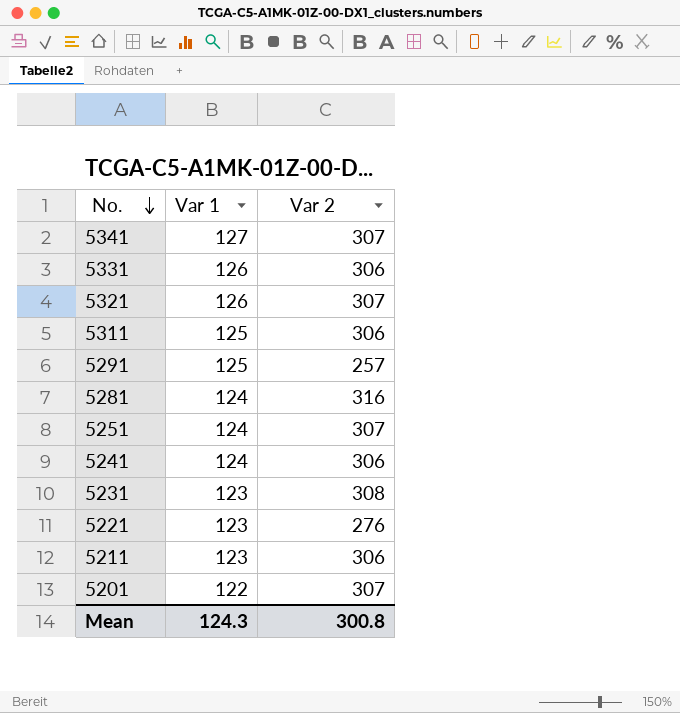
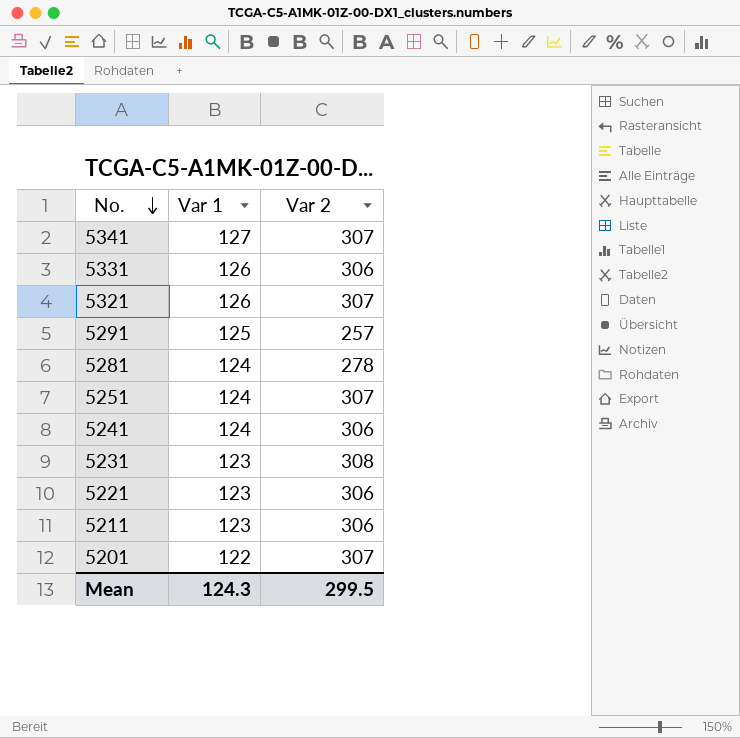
row 5311: 125 | 306 -> none
5281 | Var 2: 316 -> 278
5221 | Var 2: 276 -> 306
Mean | Var 2: 300.8 -> 299.5

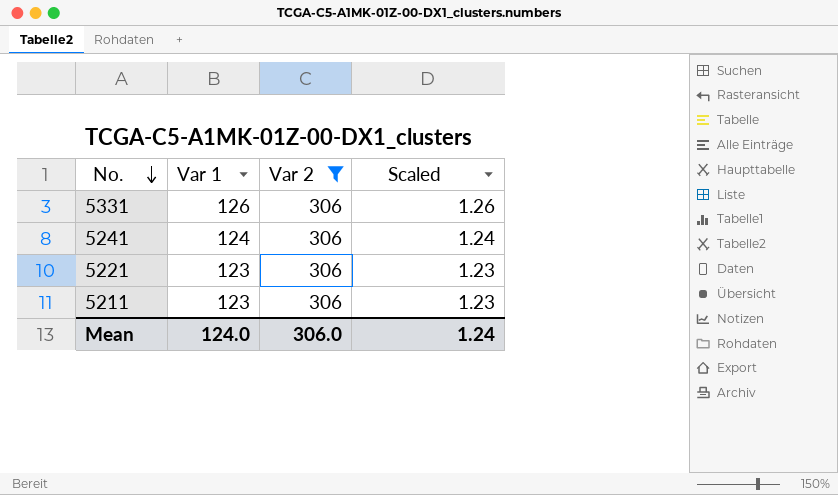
filter: none -> Var 2 = 306
column Scaled | formula: none -> [Var 1] * 0.01
Mean | Var 1: 124.3 -> 124.0
Mean | Var 2: 299.5 -> 306.0

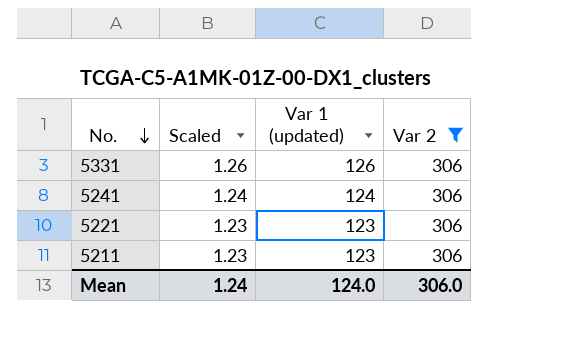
column Scaled | position: 4 -> 2
column name: Var 1 -> Var 1 (updated)

